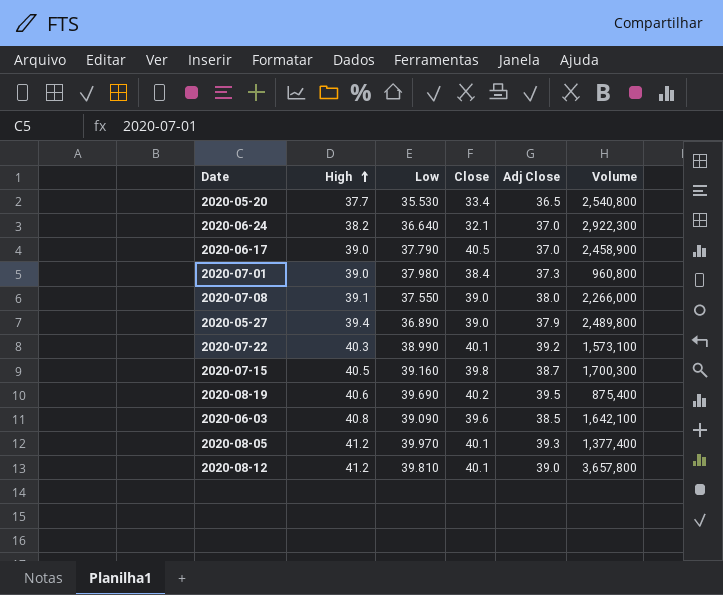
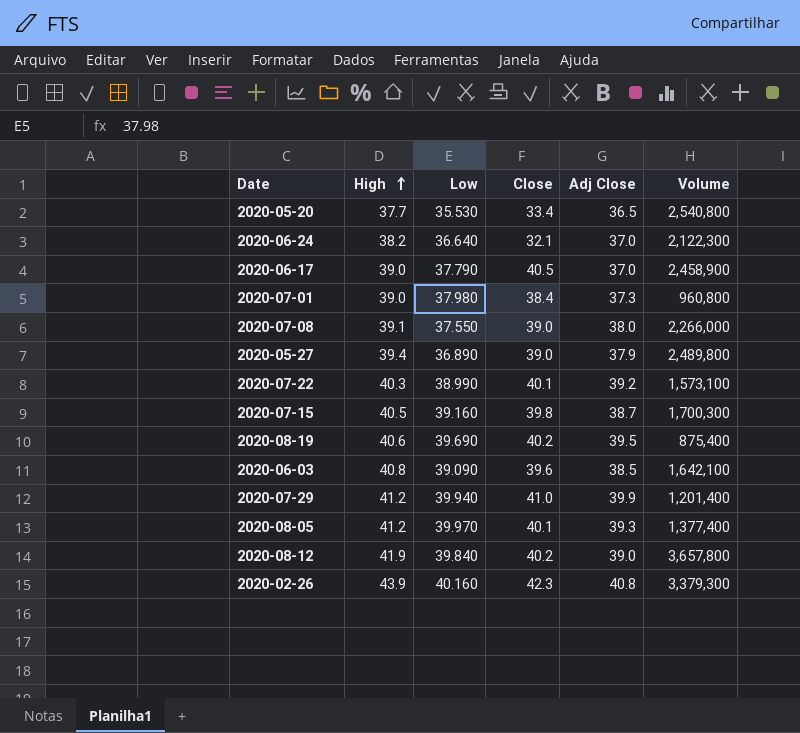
2020-06-24 | Volume: 2,922,300 -> 2,122,300
row 2020-07-29: none -> 41.2 | 39.940 | 41.0 | 39.9 | 1,201,400
2020-08-12 | High: 41.2 -> 41.9
2020-08-12 | Low: 39.810 -> 39.840
2020-08-12 | Close: 40.1 -> 40.2
row 2020-02-26: none -> 43.9 | 40.160 | 42.3 | 40.8 | 3,379,300

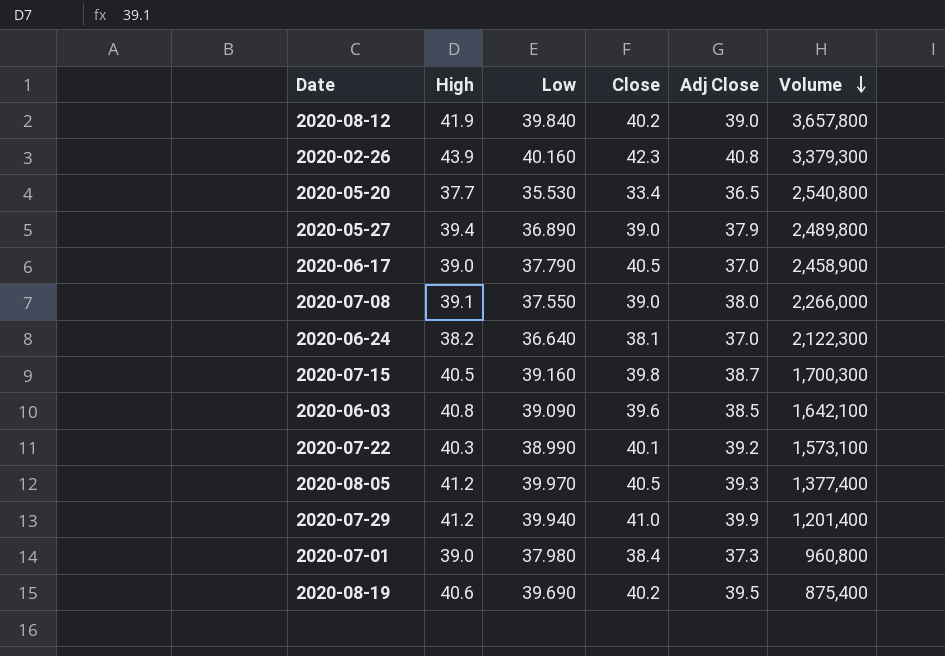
row order: High ascending -> Volume descending
2020-06-24 | Close: 32.1 -> 38.1
2020-08-05 | Close: 40.1 -> 40.5

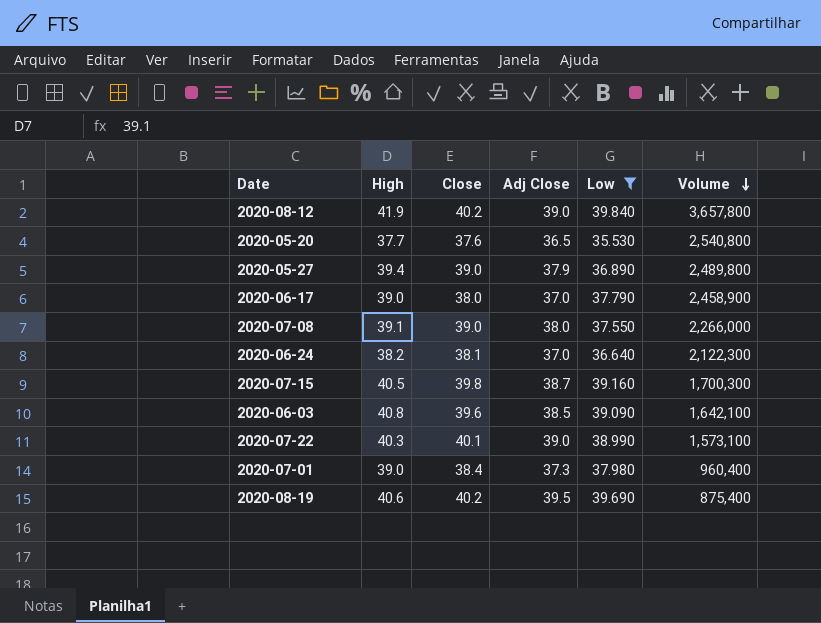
filter: none -> Low <= 39.840
column Low | position: 3 -> 5
2020-05-20 | Close: 33.4 -> 37.6
2020-06-17 | Close: 40.5 -> 38.0
2020-07-22 | Adj Close: 39.2 -> 39.0
2020-07-01 | Volume: 960,800 -> 960,400

